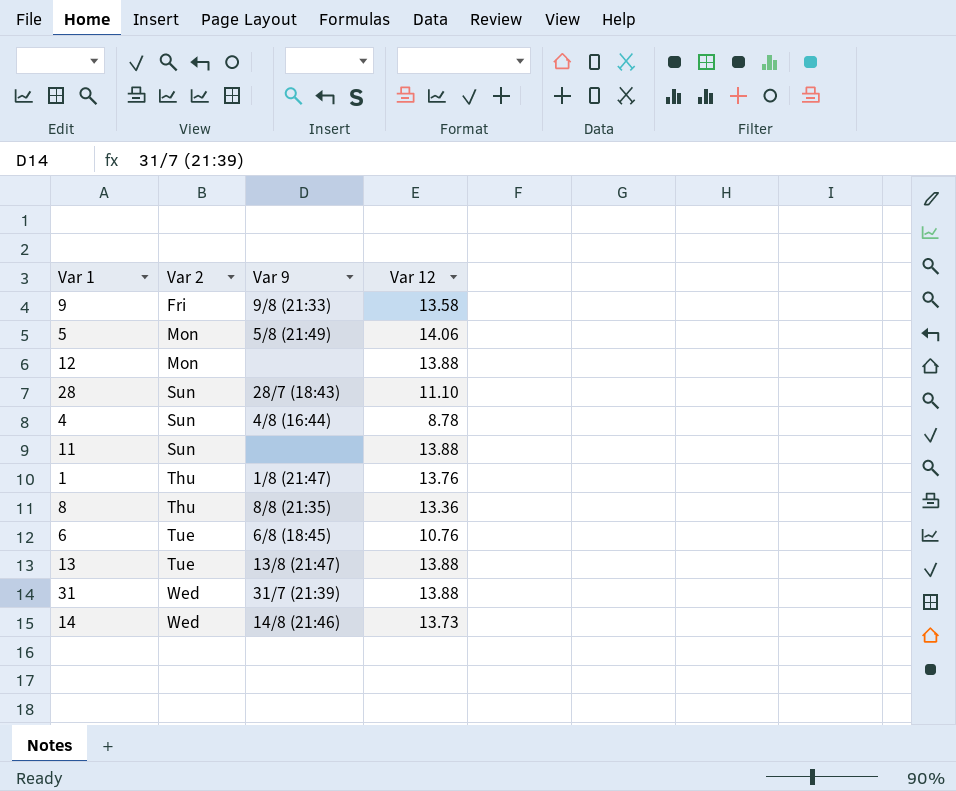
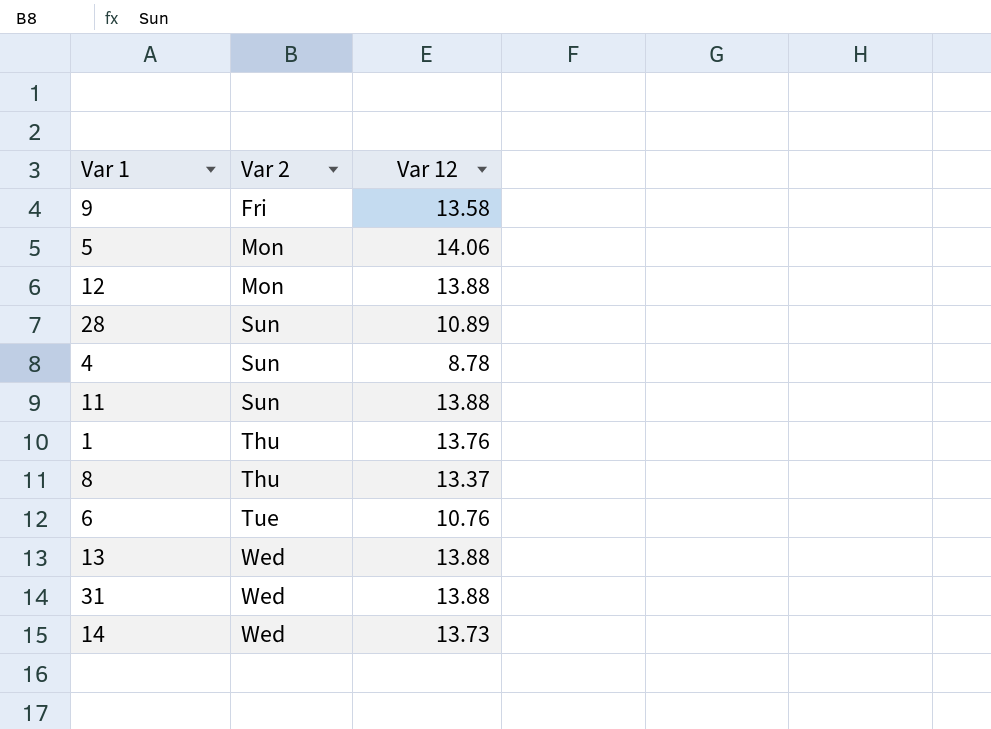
column Var 9 | position: 3 -> none
28 | Var 12: 11.10 -> 10.89
8 | Var 12: 13.36 -> 13.37
13 | Var 2: Tue -> Wed

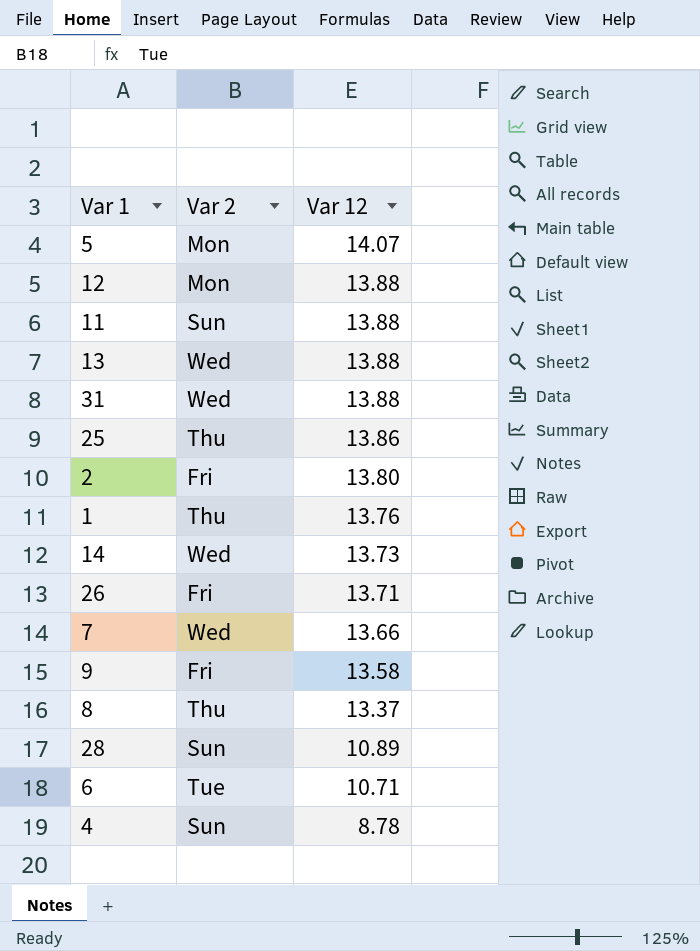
row order: Var 2 ascending -> Var 12 descending
5 | Var 12: 14.06 -> 14.07
row 25: none -> Thu | 13.86
row 2: none -> Fri | 13.80
row 26: none -> Fri | 13.71
row 7: none -> Wed | 13.66
6 | Var 12: 10.76 -> 10.71

